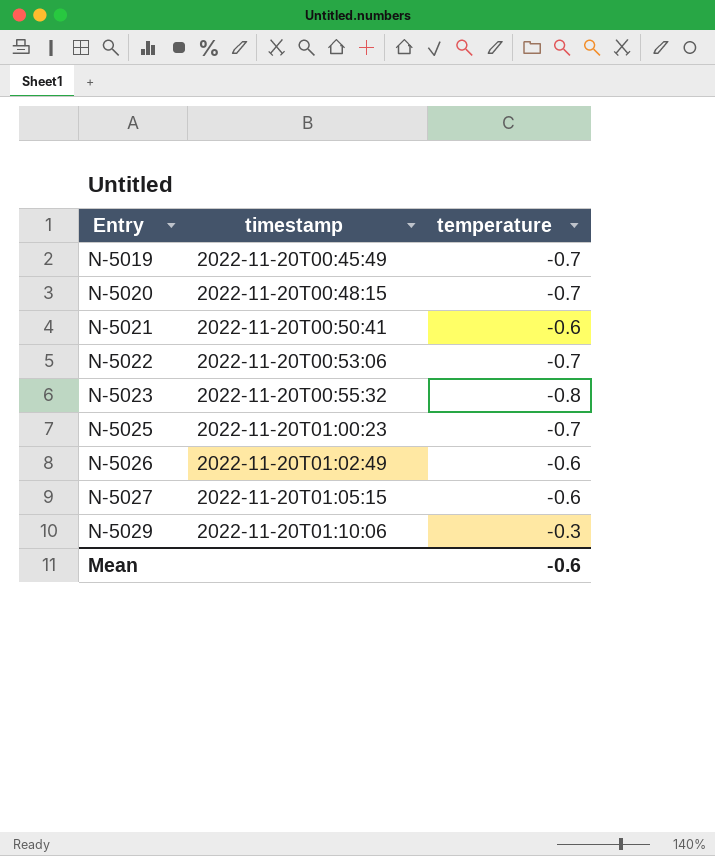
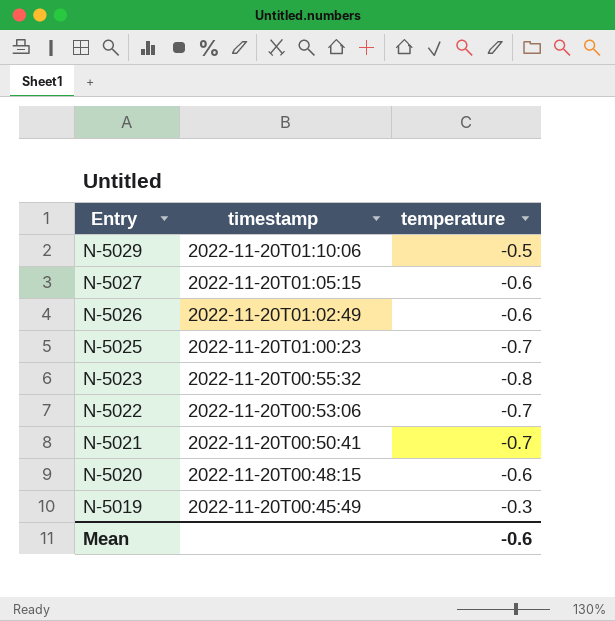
row order: Entry ascending -> Entry descending
N-5029 | temperature: -0.3 -> -0.5
N-5021 | temperature: -0.6 -> -0.7
N-5020 | temperature: -0.7 -> -0.6
N-5019 | temperature: -0.7 -> -0.3

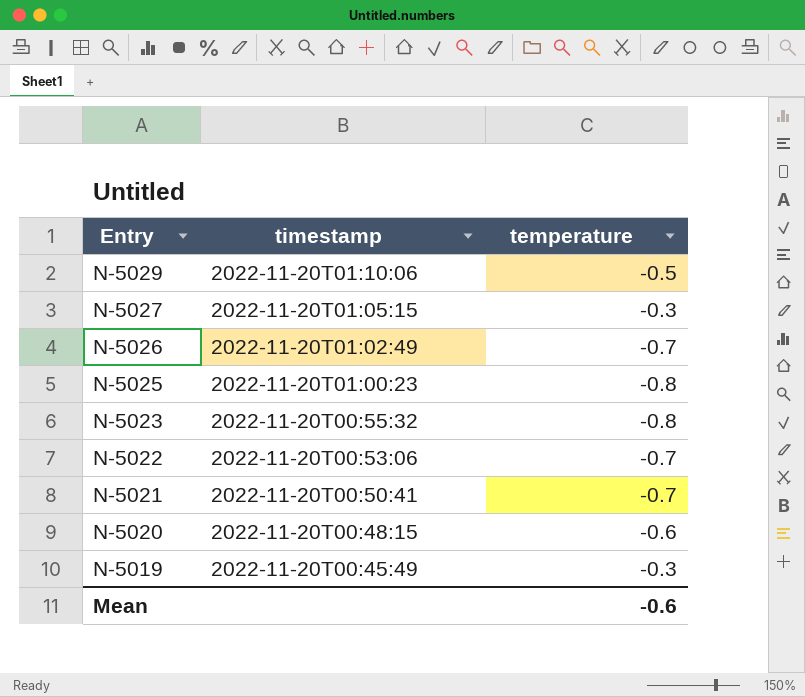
N-5027 | temperature: -0.6 -> -0.3
N-5026 | temperature: -0.6 -> -0.7
N-5025 | temperature: -0.7 -> -0.8

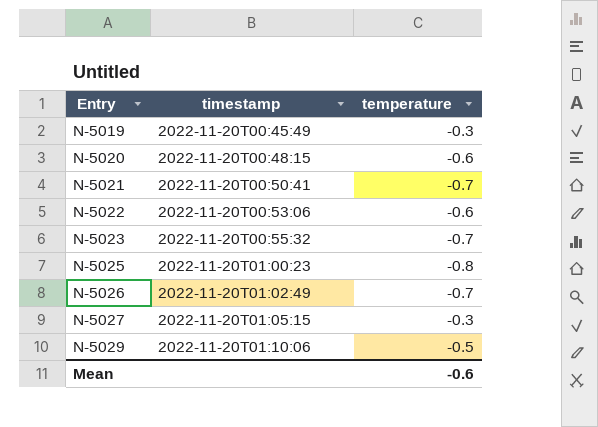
row order: Entry descending -> Entry ascending
N-5022 | temperature: -0.7 -> -0.6
N-5023 | temperature: -0.8 -> -0.7

